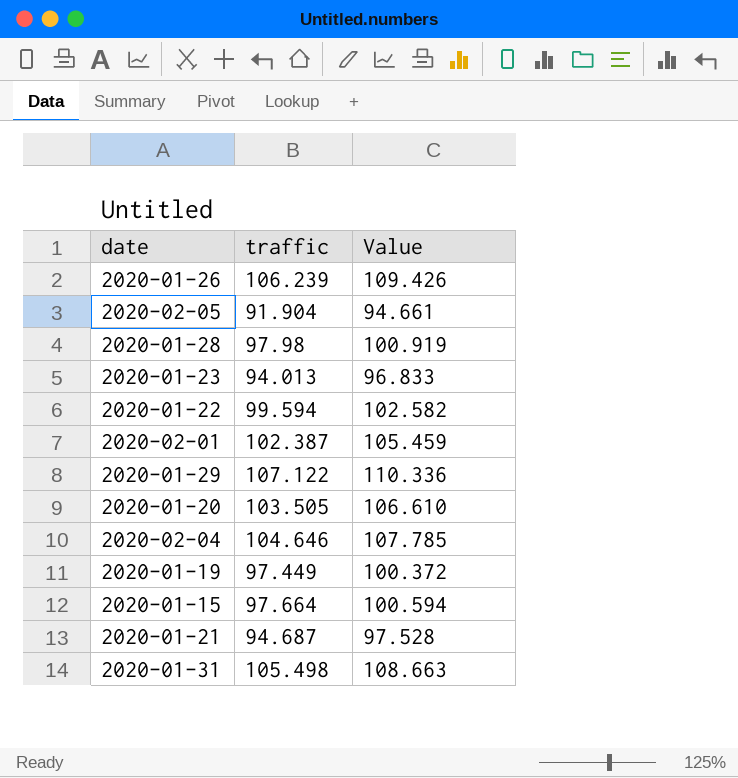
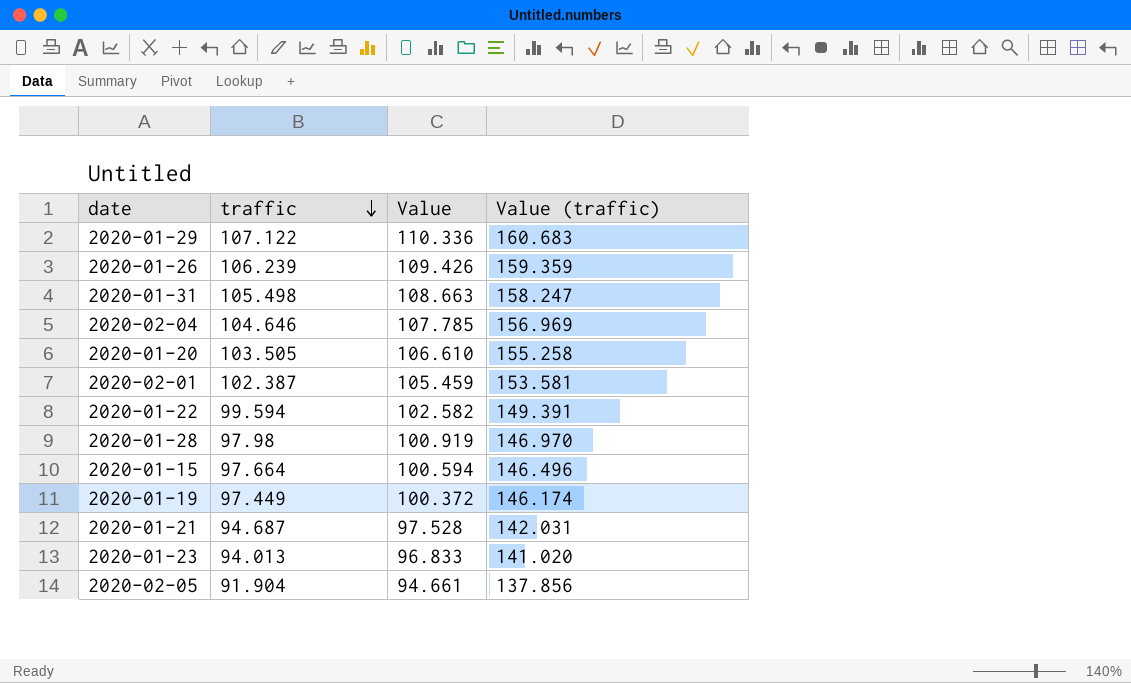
row order: none -> traffic descending
column Value (traffic) | formula: none -> [traffic] * 1.5

